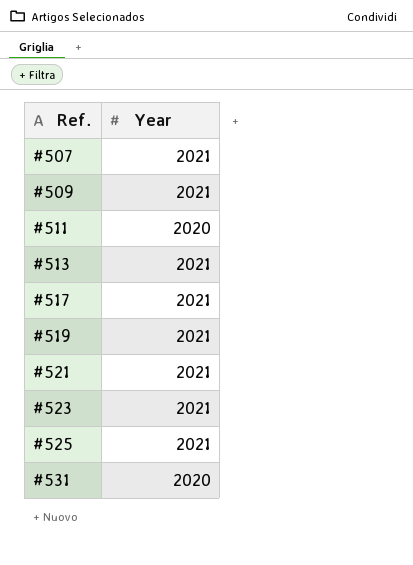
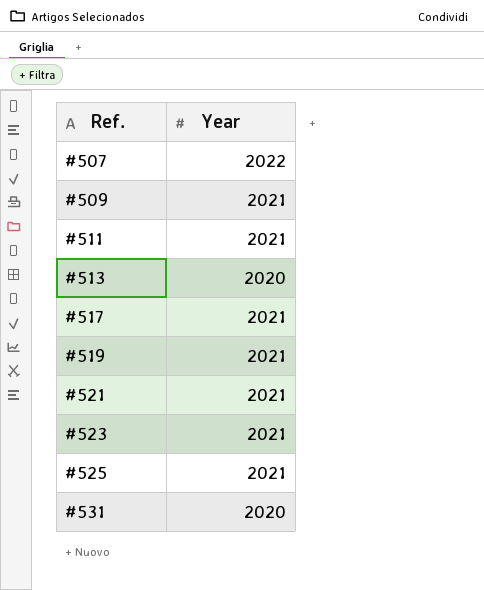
#507 | Year: 2021 -> 2022
#511 | Year: 2020 -> 2021
#513 | Year: 2021 -> 2020

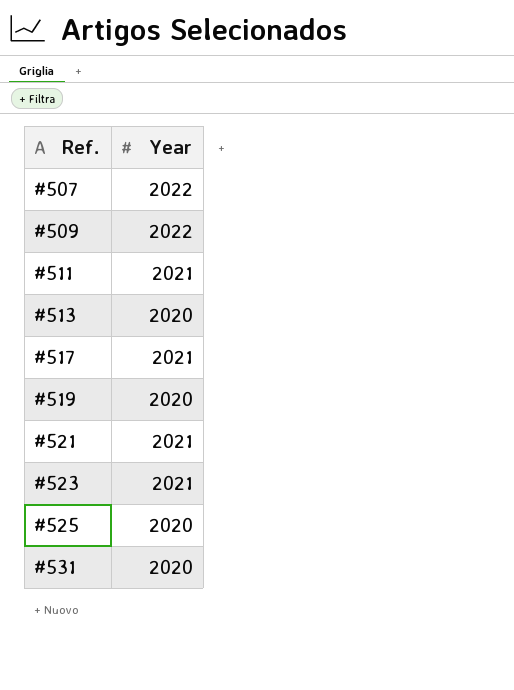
#509 | Year: 2021 -> 2022
#519 | Year: 2021 -> 2020
#525 | Year: 2021 -> 2020

